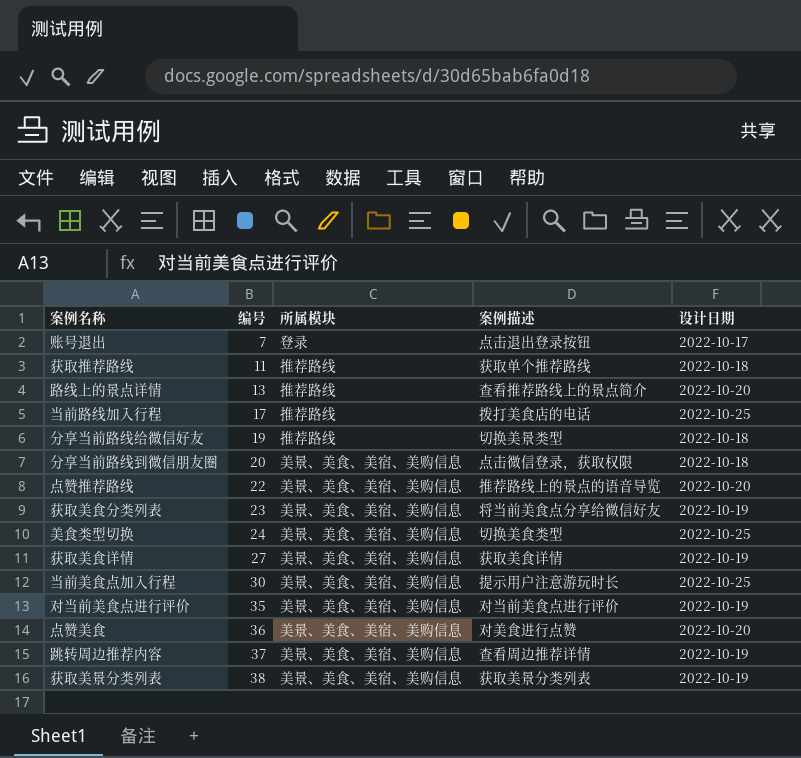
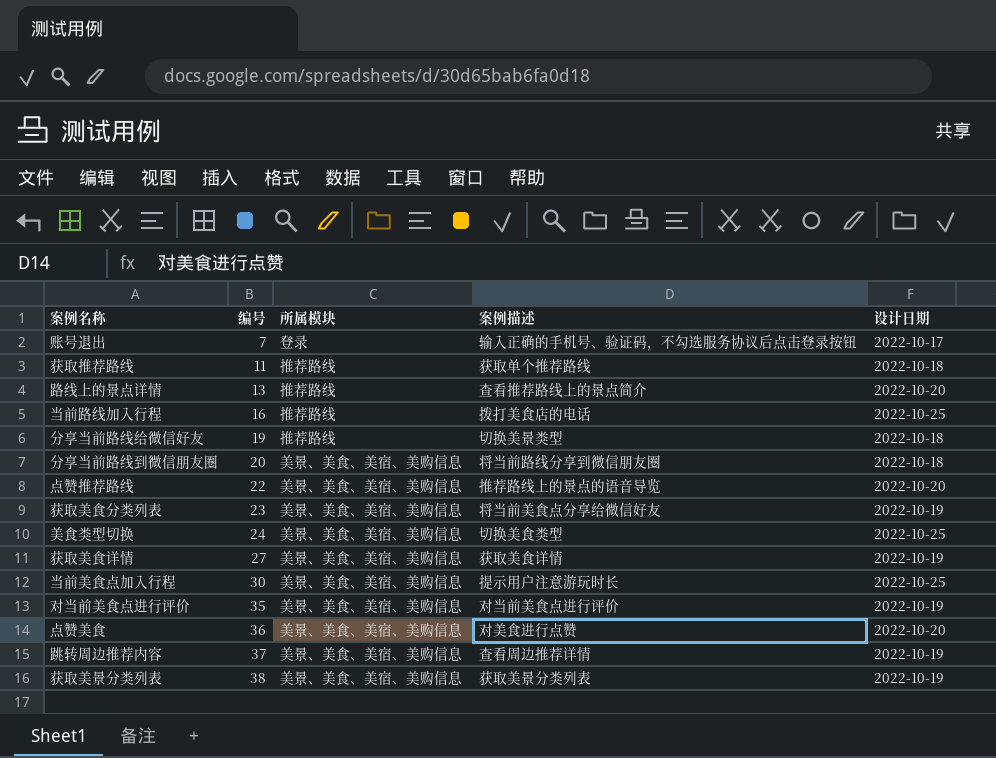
账号退出 | 案例描述: 点击退出登录按钮 -> 输入正确的手机号、验证码，不勾选服务协议后点击登录按钮
当前路线加入行程 | 编号: 17 -> 16
分享当前路线到微信朋友圈 | 案例描述: 点击微信登录，获取权限 -> 将当前路线分享到微信朋友圈

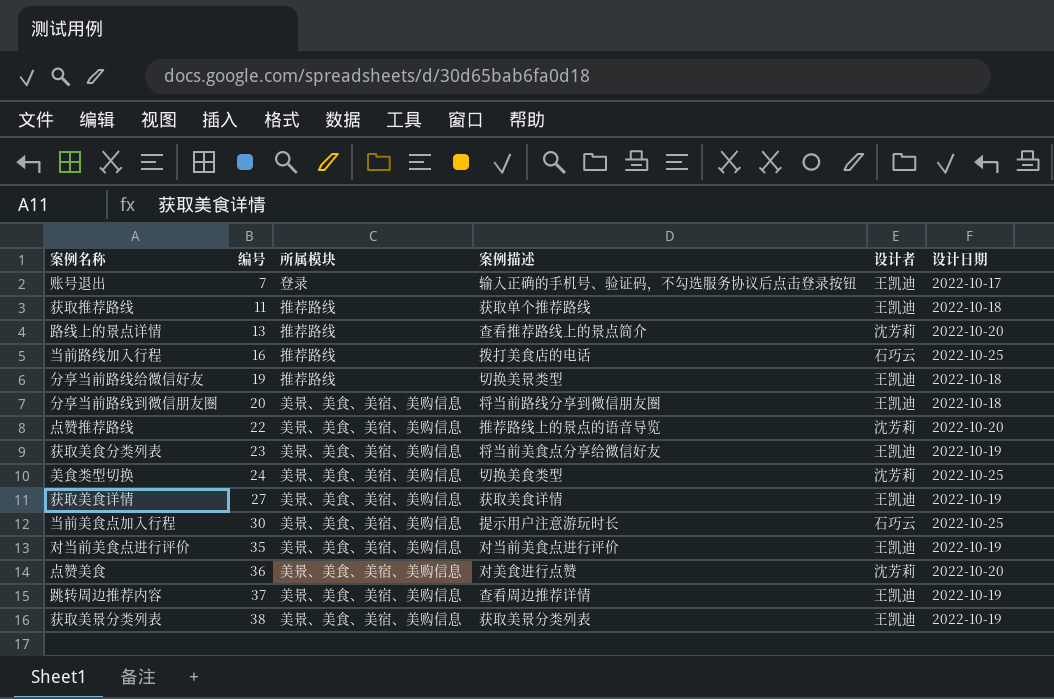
column 设计者 | position: none -> 5

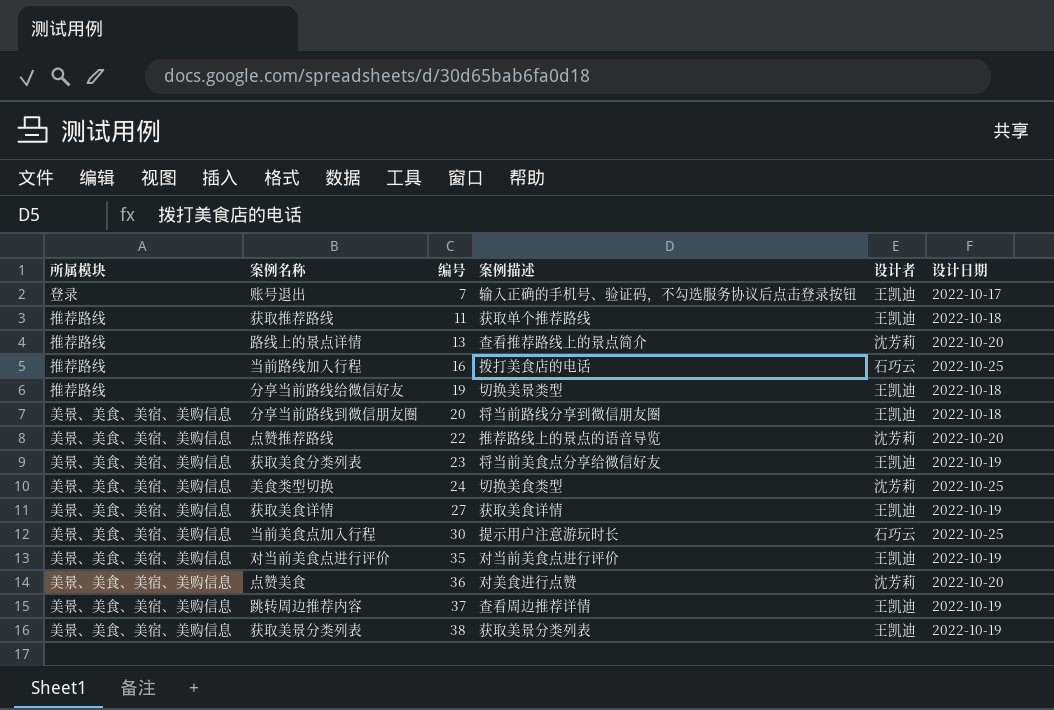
column 所属模块 | position: 3 -> 1

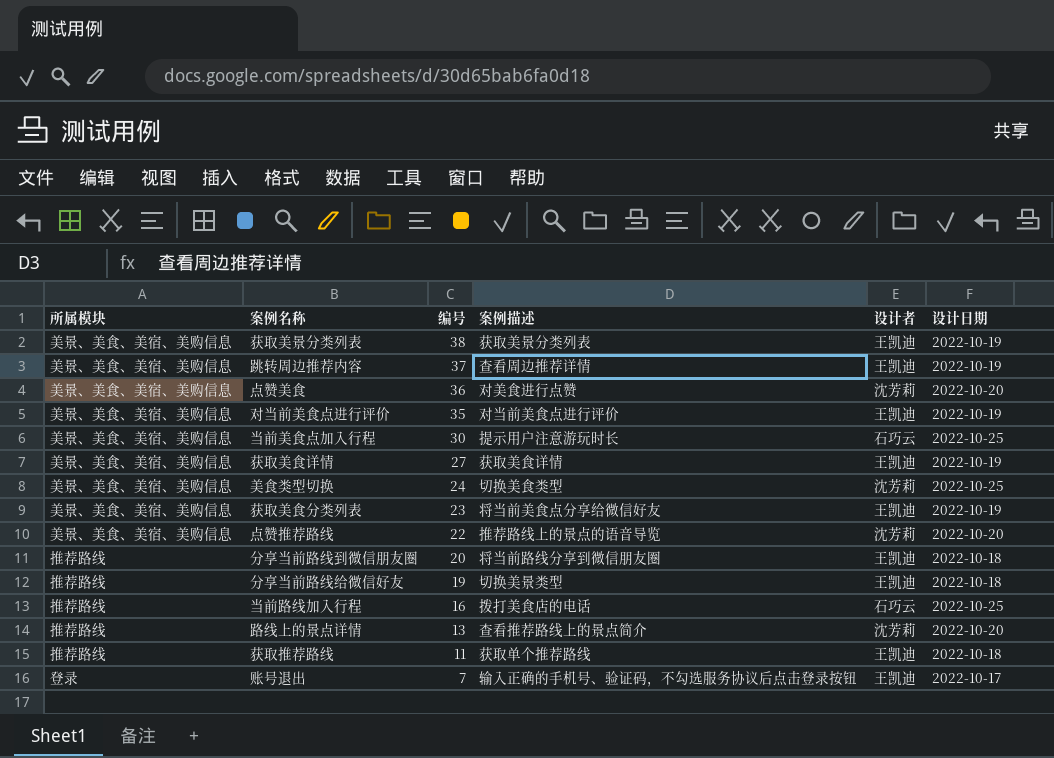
row order: 编号 ascending -> 编号 descending
分享当前路线到微信朋友圈 | 所属模块: 美景、美食、美宿、美购信息 -> 推荐路线

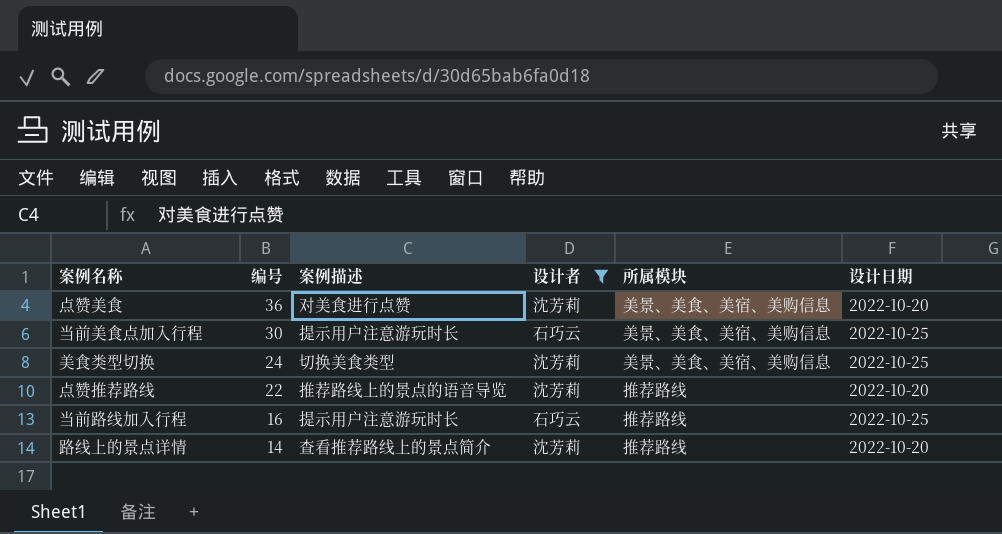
filter: none -> 设计者 != 王凯迪
column 所属模块 | position: 1 -> 5
点赞推荐路线 | 所属模块: 美景、美食、美宿、美购信息 -> 推荐路线
当前路线加入行程 | 案例描述: 拨打美食店的电话 -> 提示用户注意游玩时长
路线上的景点详情 | 编号: 13 -> 14

